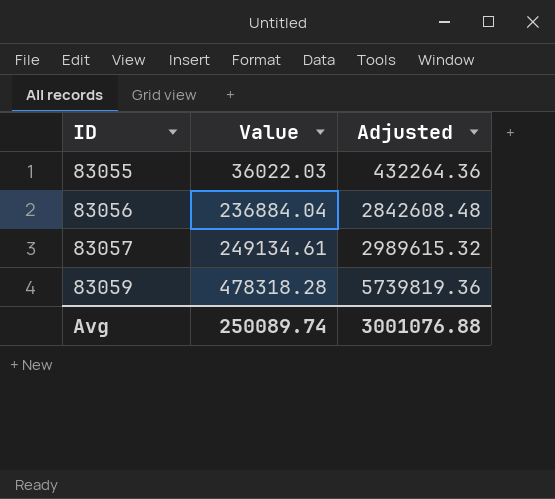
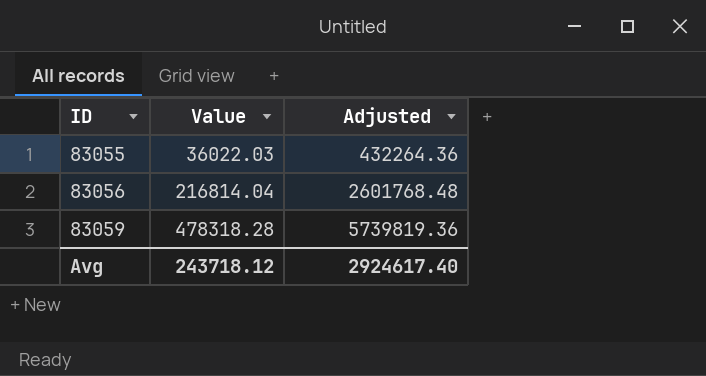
row 83057: 249134.61 | 2989615.32 -> none
83056 | Value: 236884.04 -> 216814.04
83056 | Adjusted: 2842608.48 -> 2601768.48
Avg | Value: 250089.74 -> 243718.12
Avg | Adjusted: 3001076.88 -> 2924617.40

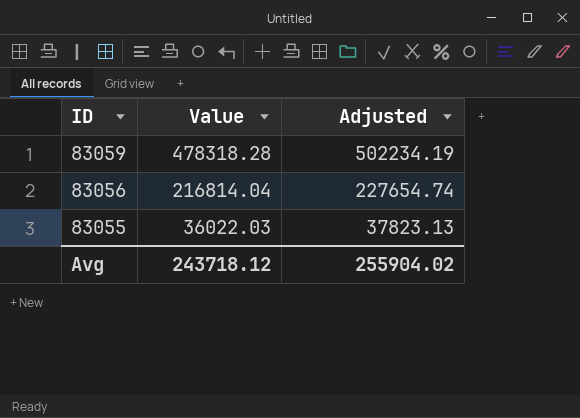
row order: ID ascending -> ID descending
column Adjusted | formula: [Value] * 12 -> [Value] * 1.05
Avg | Adjusted: 2924617.40 -> 255904.02

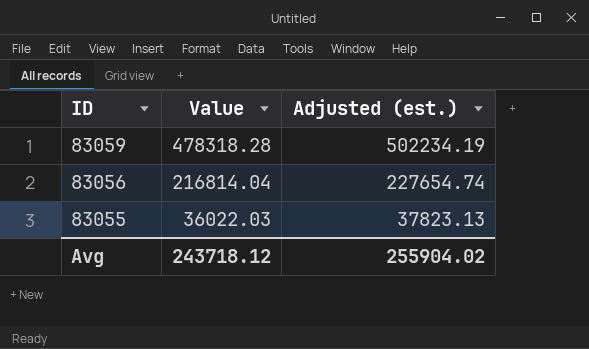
column name: Adjusted -> Adjusted (est.)

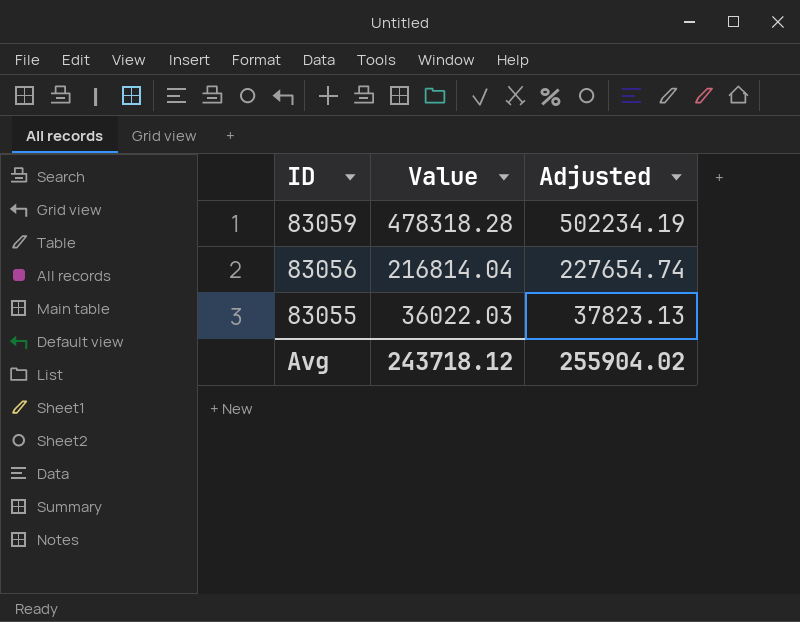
column name: Adjusted (est.) -> Adjusted

